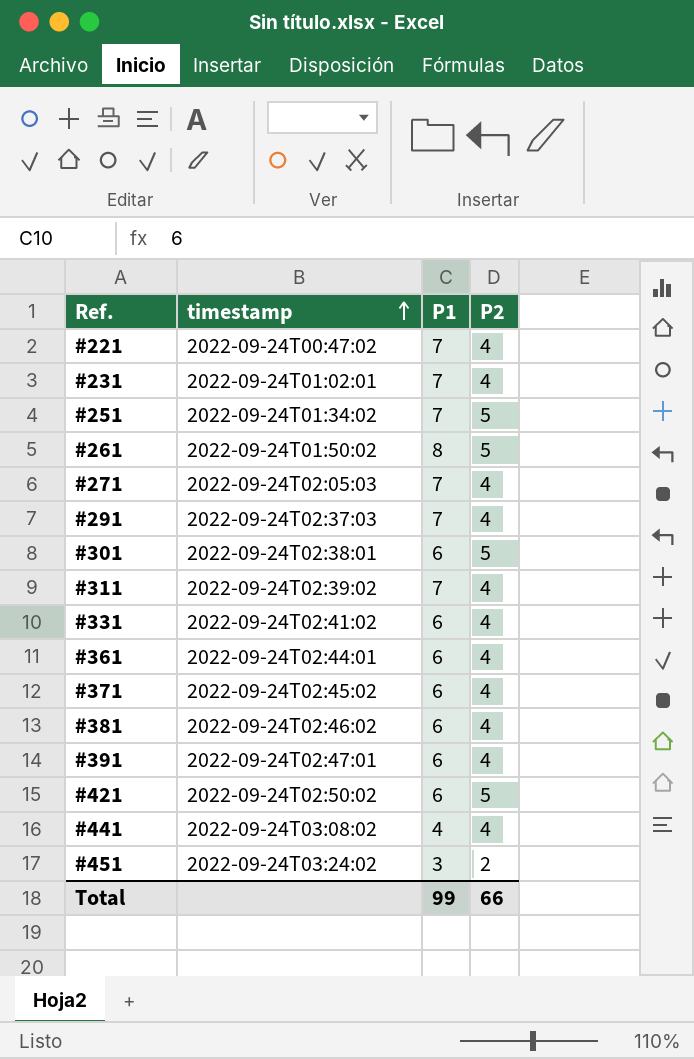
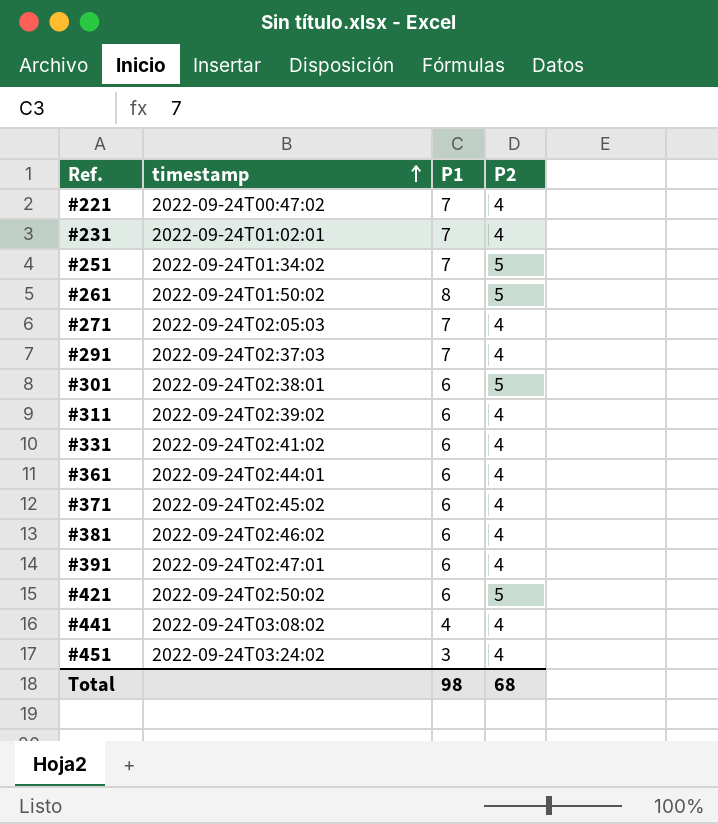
#311 | P1: 7 -> 6
#451 | P2: 2 -> 4
Total | P1: 99 -> 98
Total | P2: 66 -> 68

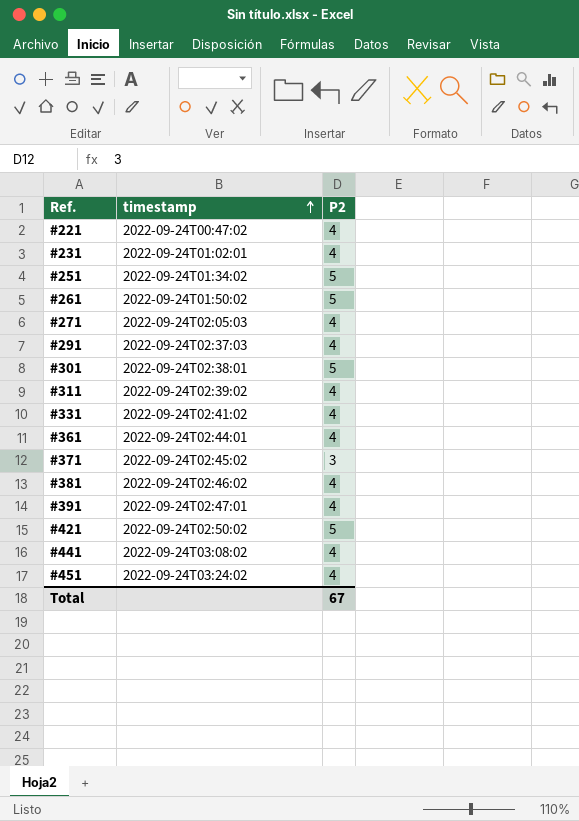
column P1 | position: 3 -> none
#371 | P2: 4 -> 3
Total | P2: 68 -> 67

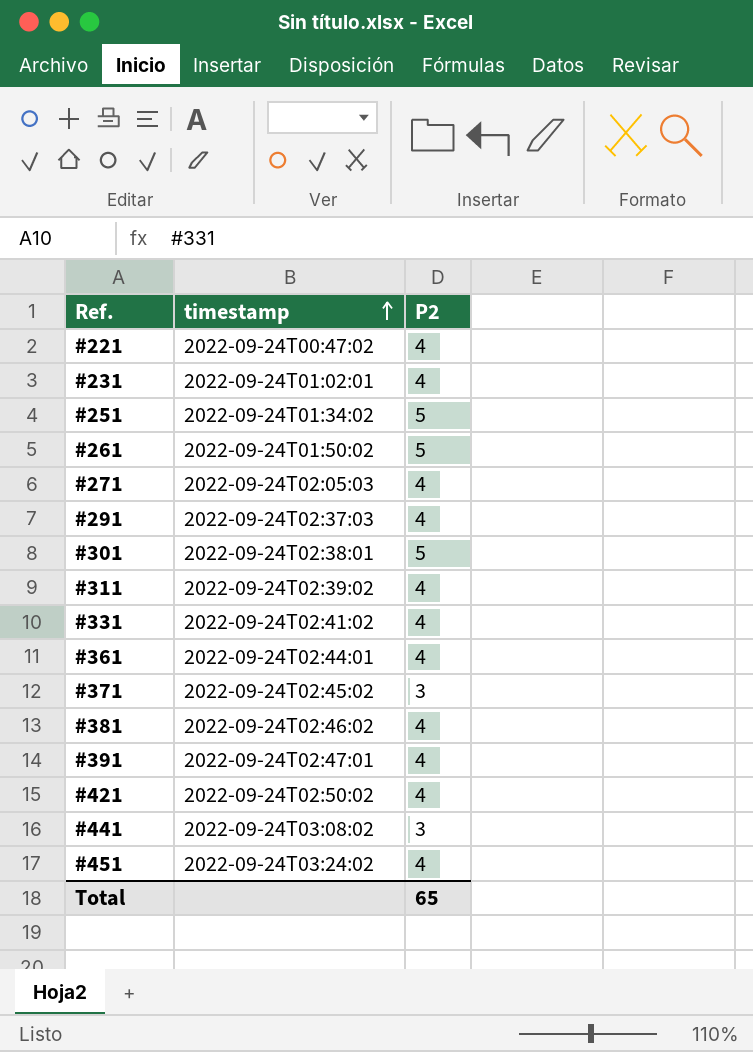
#421 | P2: 5 -> 4
#441 | P2: 4 -> 3
Total | P2: 67 -> 65

